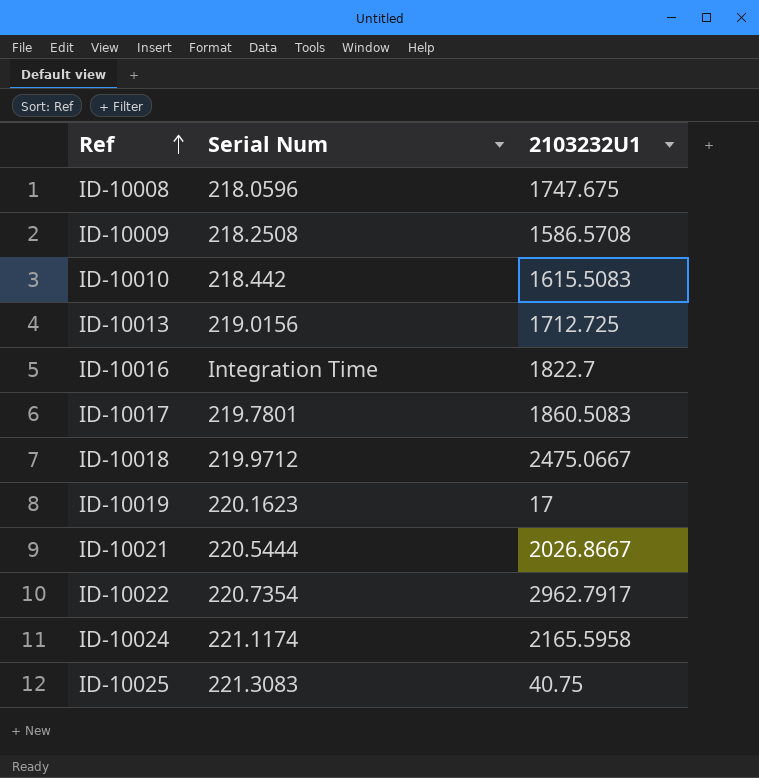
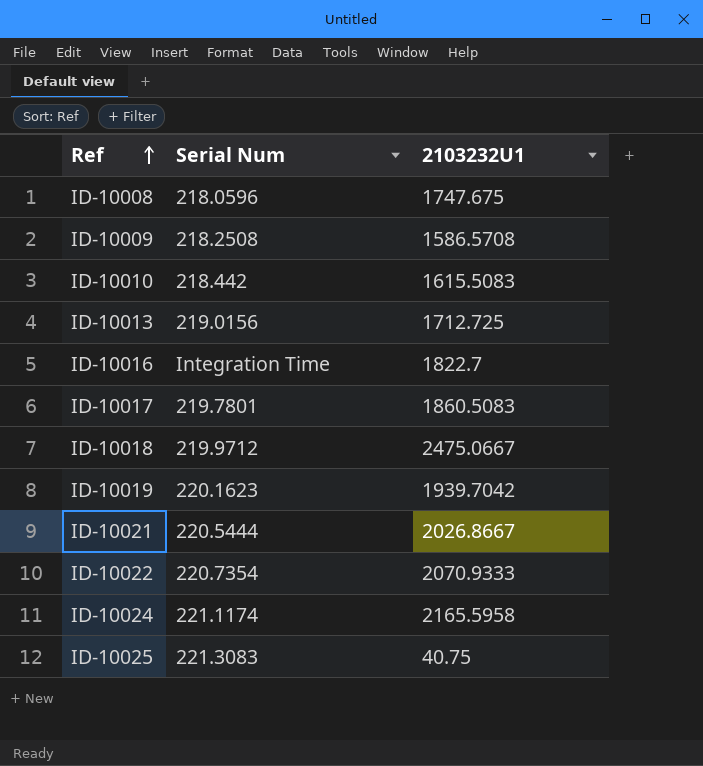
ID-10019 | 2103232U1: 17 -> 1939.7042
ID-10022 | 2103232U1: 2962.7917 -> 2070.9333

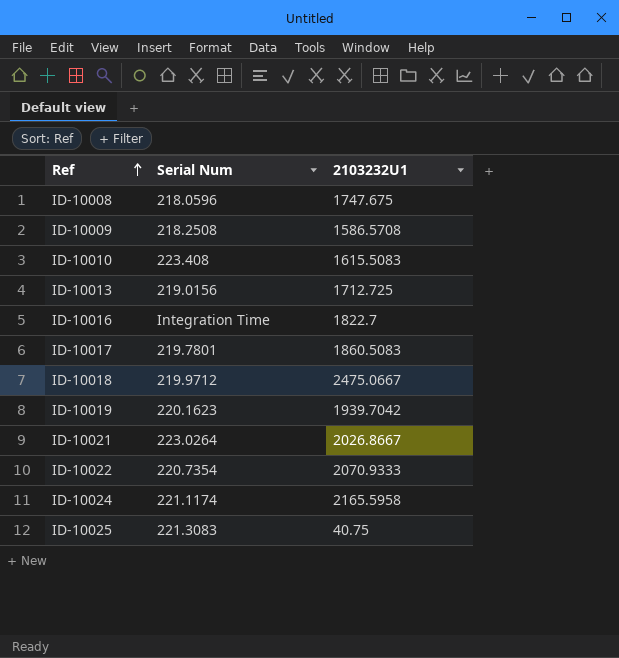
ID-10010 | Serial Num: 218.442 -> 223.408
ID-10021 | Serial Num: 220.5444 -> 223.0264

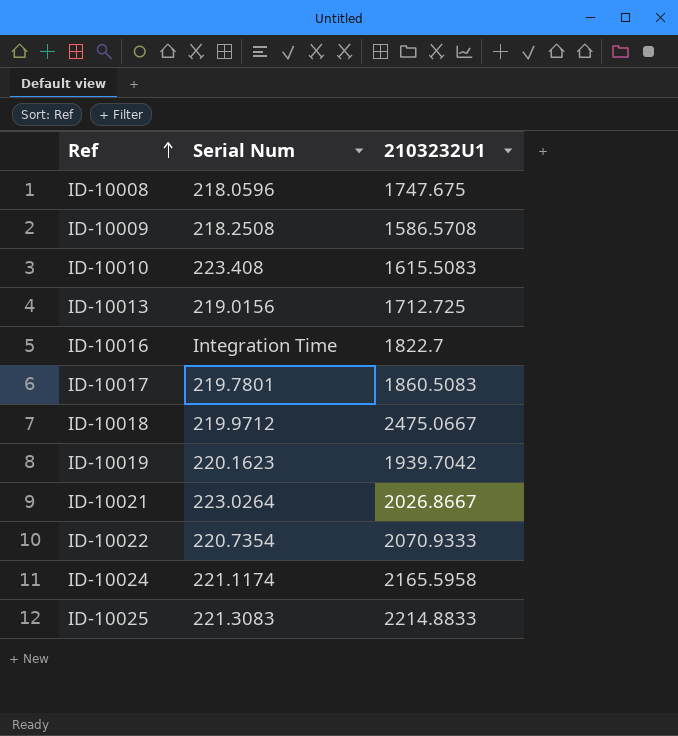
ID-10025 | 2103232U1: 40.75 -> 2214.8833

